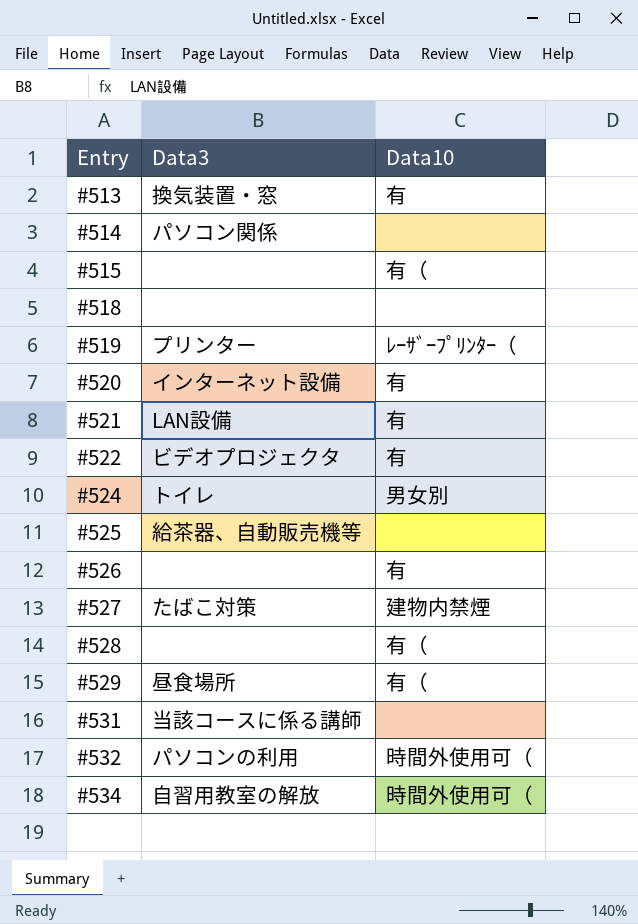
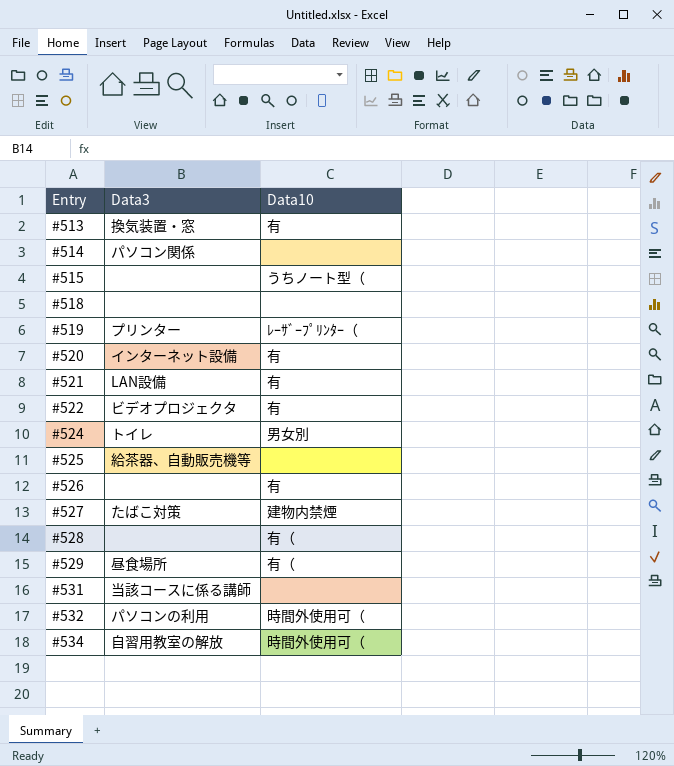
#515 | Data10: 有（ -> うちノート型（

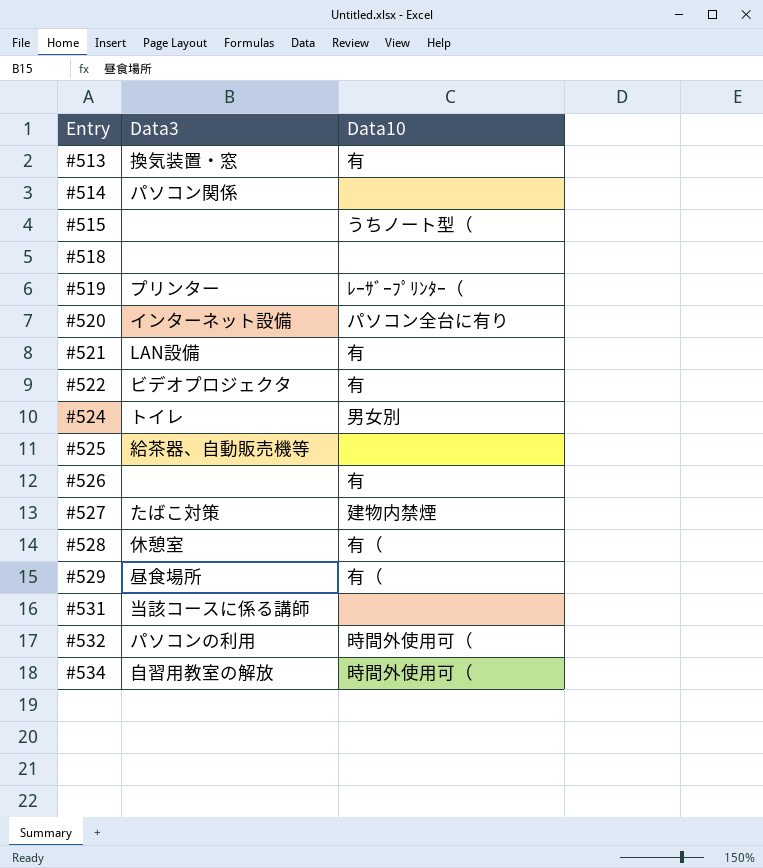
#520 | Data10: 有 -> パソコン全台に有り
#528 | Data3: none -> 休憩室

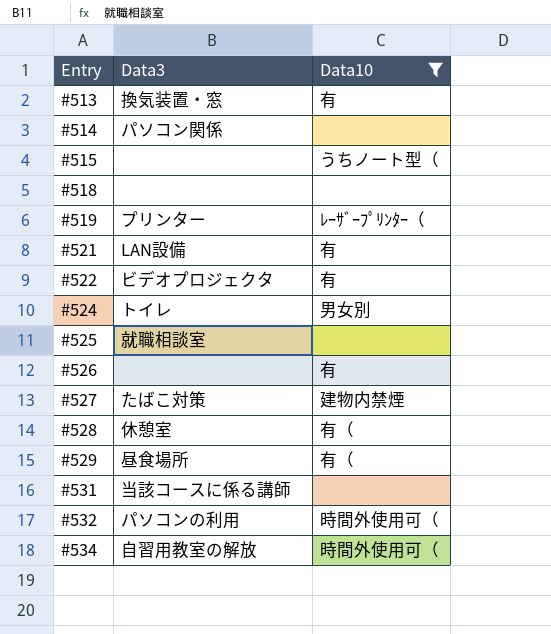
filter: none -> Data10 != パソコン全台に有り
#525 | Data3: 給茶器、自動販売機等 -> 就職相談室

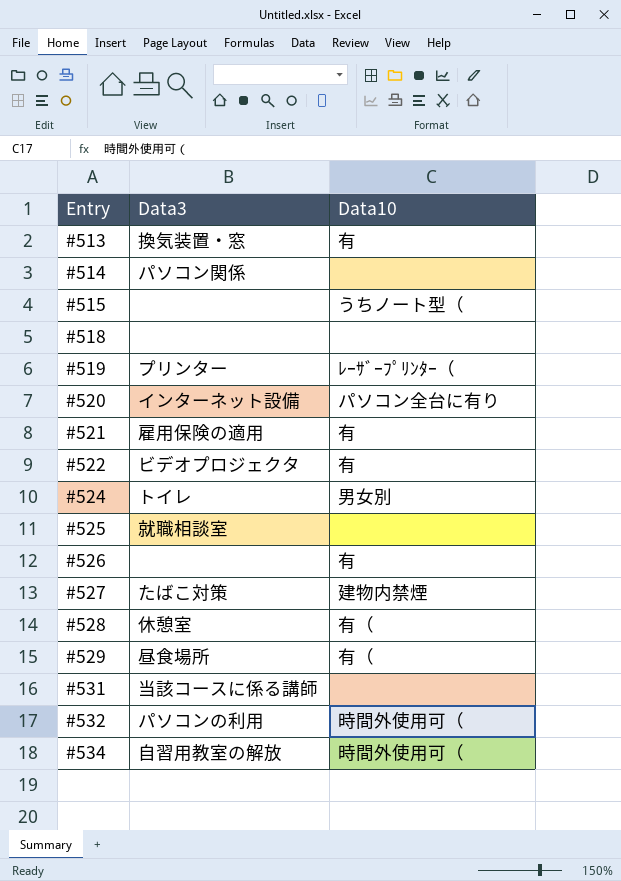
filter: Data10 != パソコン全台に有り -> none
#521 | Data3: LAN設備 -> 雇用保険の適用

